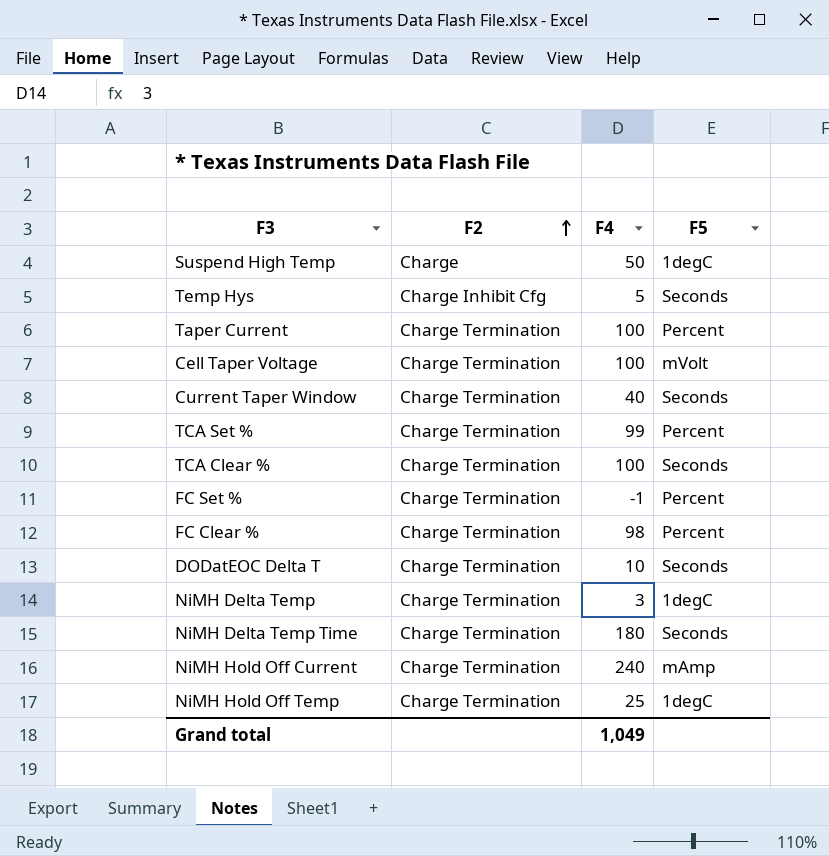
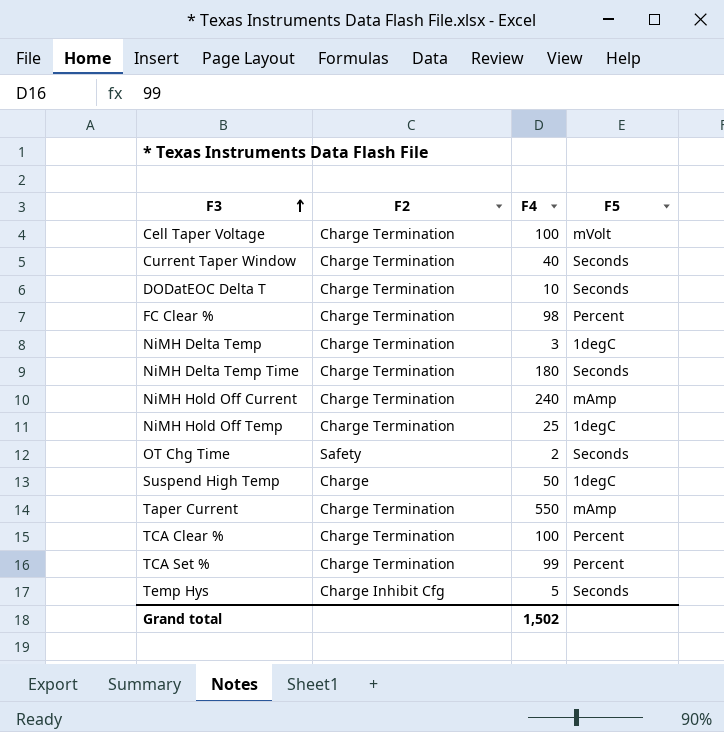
row order: F2 ascending -> F3 ascending
row FC Set %: Charge Termination | -1 | Percent -> none
row OT Chg Time: none -> Safety | 2 | Seconds
Taper Current | F4: 100 -> 550
Taper Current | F5: Percent -> mAmp
TCA Clear % | F5: Seconds -> Percent
Grand total | F4: 1,049 -> 1,502

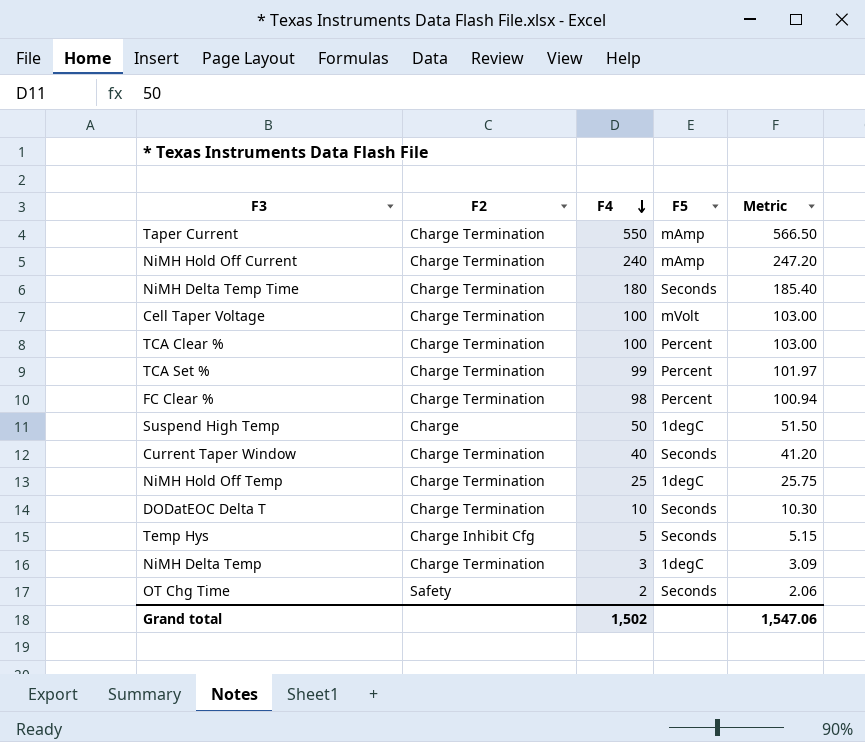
row order: F3 ascending -> F4 descending
column Metric | formula: none -> [F4] * 1.03

